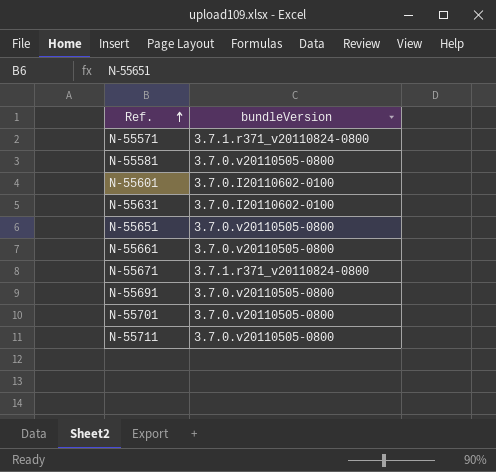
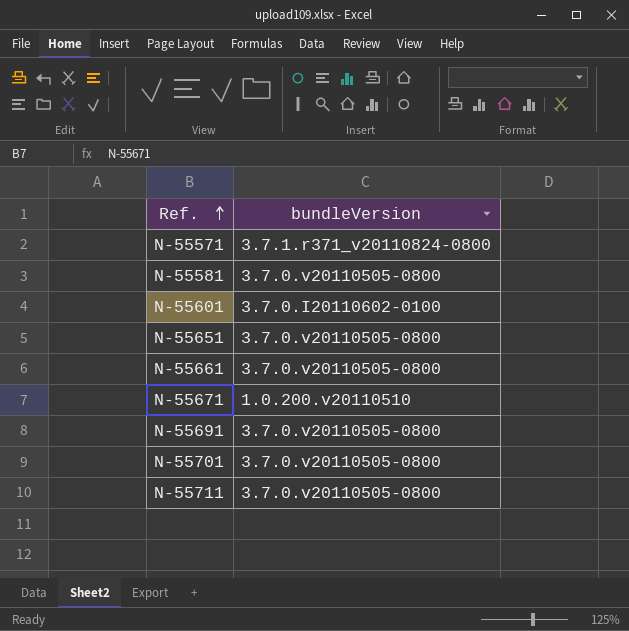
row N-55631: 3.7.0.I20110602-0100 -> none
N-55671 | bundleVersion: 3.7.1.r371_v20110824-0800 -> 1.0.200.v20110510

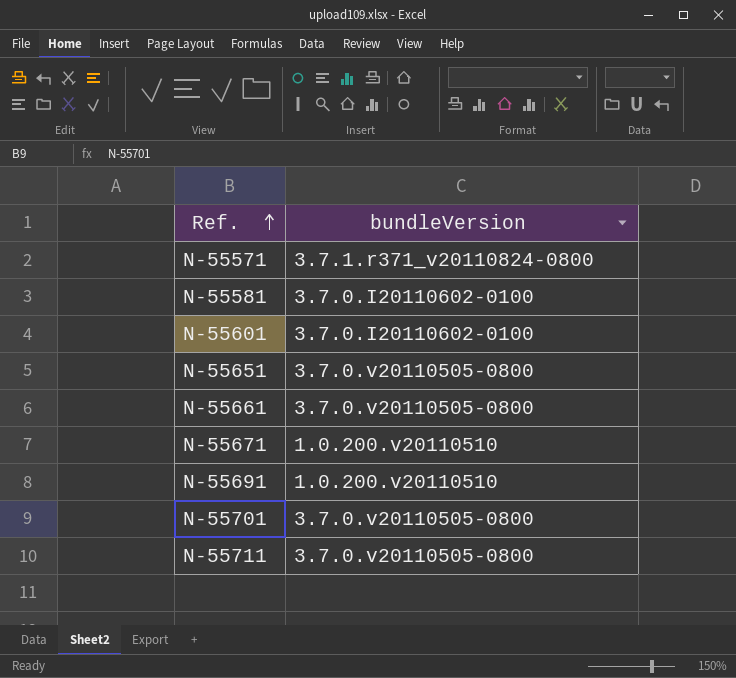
N-55581 | bundleVersion: 3.7.0.v20110505-0800 -> 3.7.0.I20110602-0100
N-55691 | bundleVersion: 3.7.0.v20110505-0800 -> 1.0.200.v20110510

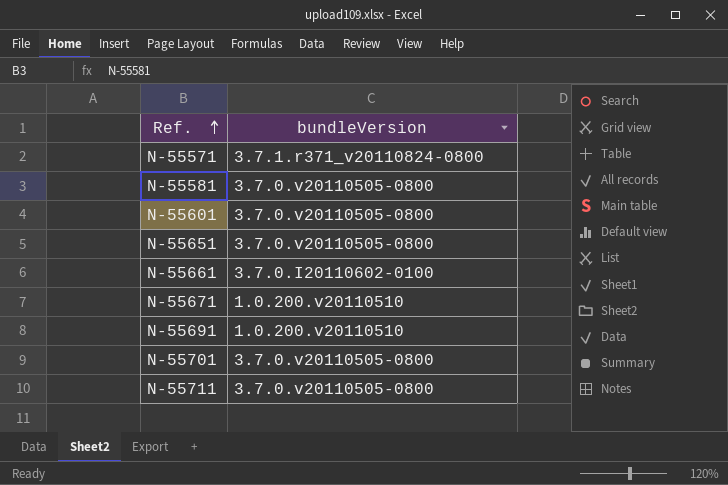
N-55581 | bundleVersion: 3.7.0.I20110602-0100 -> 3.7.0.v20110505-0800
N-55601 | bundleVersion: 3.7.0.I20110602-0100 -> 3.7.0.v20110505-0800
N-55661 | bundleVersion: 3.7.0.v20110505-0800 -> 3.7.0.I20110602-0100

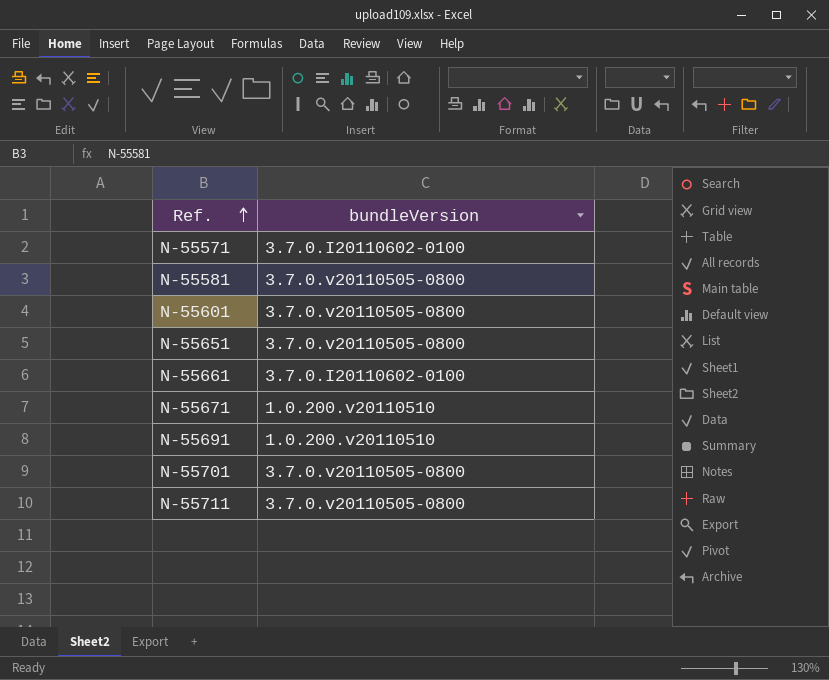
N-55571 | bundleVersion: 3.7.1.r371_v20110824-0800 -> 3.7.0.I20110602-0100

